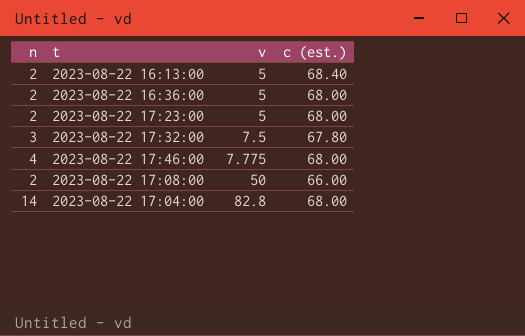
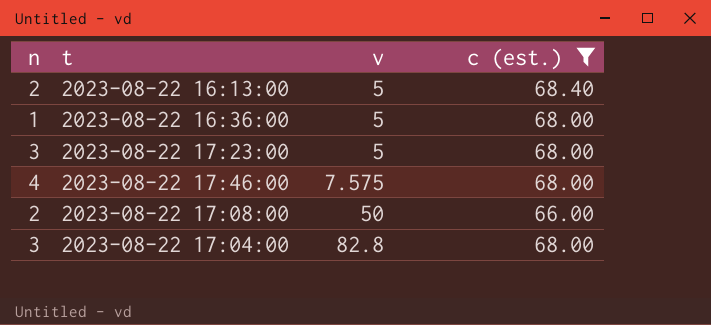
filter: none -> c (est.) != 67.80
2023-08-22 16:36:00 | n: 2 -> 1
2023-08-22 17:23:00 | n: 2 -> 3
2023-08-22 17:46:00 | v: 7.775 -> 7.575
2023-08-22 17:04:00 | n: 14 -> 3

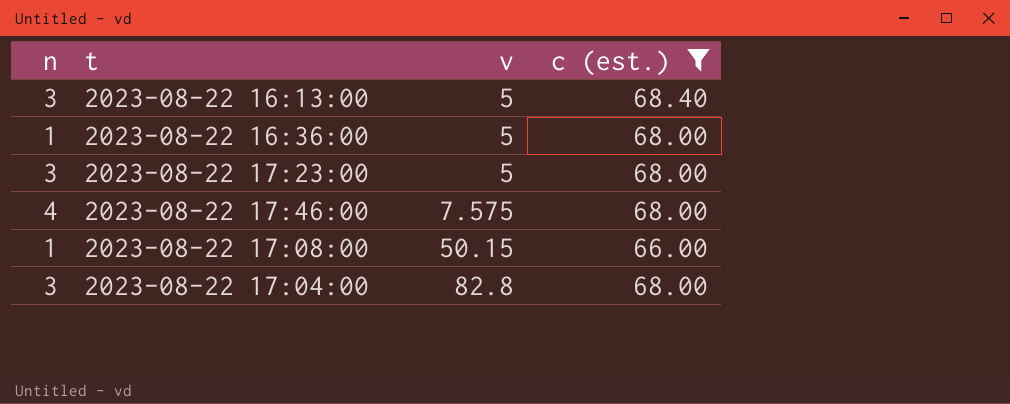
2023-08-22 16:13:00 | n: 2 -> 3
2023-08-22 17:08:00 | n: 2 -> 1
2023-08-22 17:08:00 | v: 50 -> 50.15

